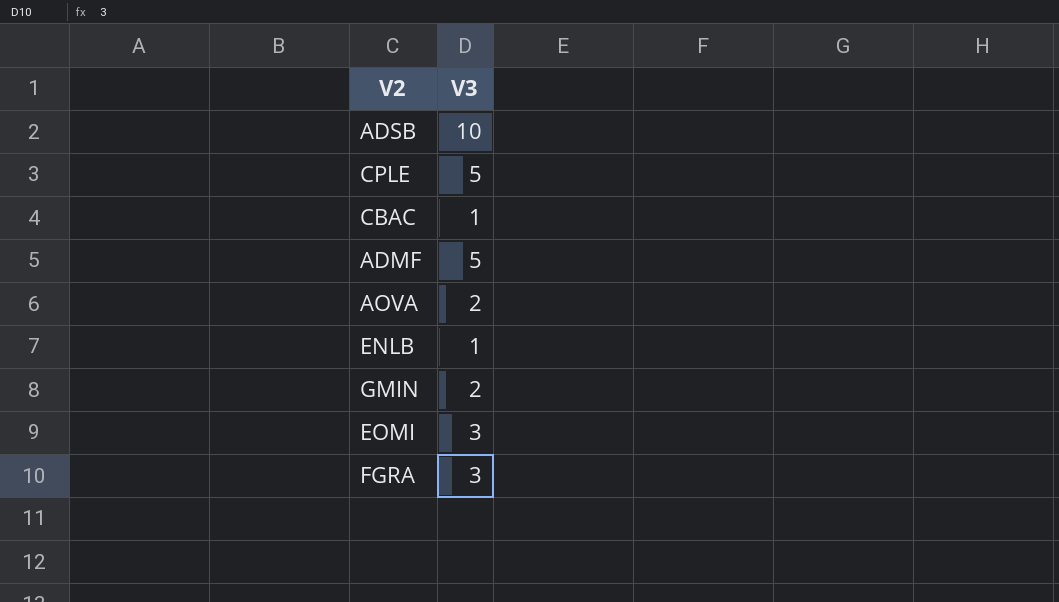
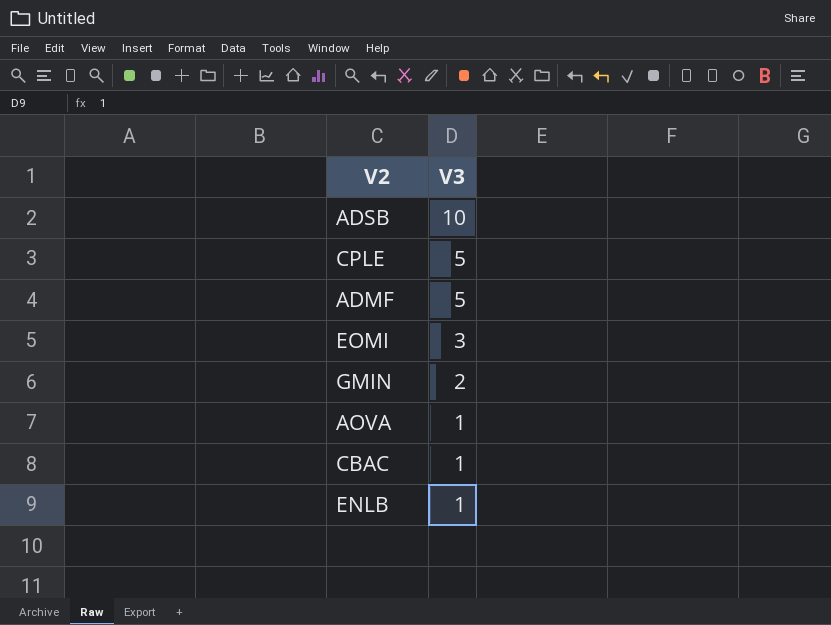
row order: none -> V3 descending
row FGRA: 3 -> none
AOVA | V3: 2 -> 1

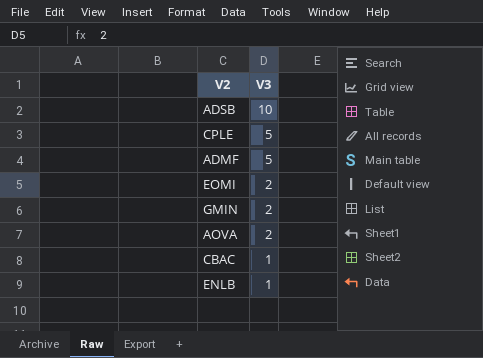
EOMI | V3: 3 -> 2
AOVA | V3: 1 -> 2

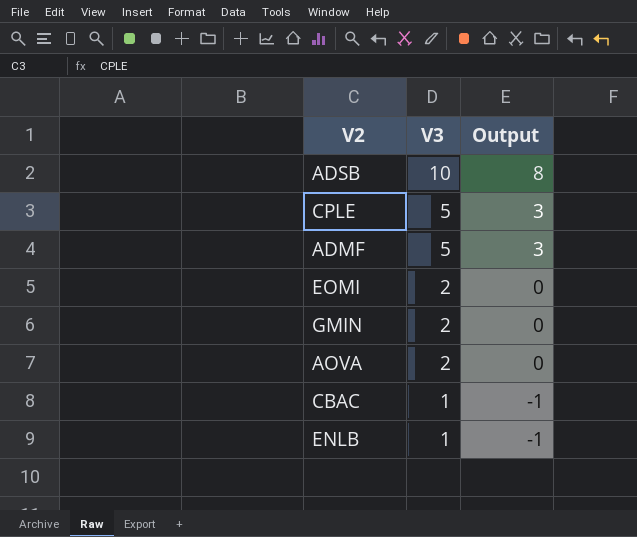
column Output | formula: none -> [V3] - 2

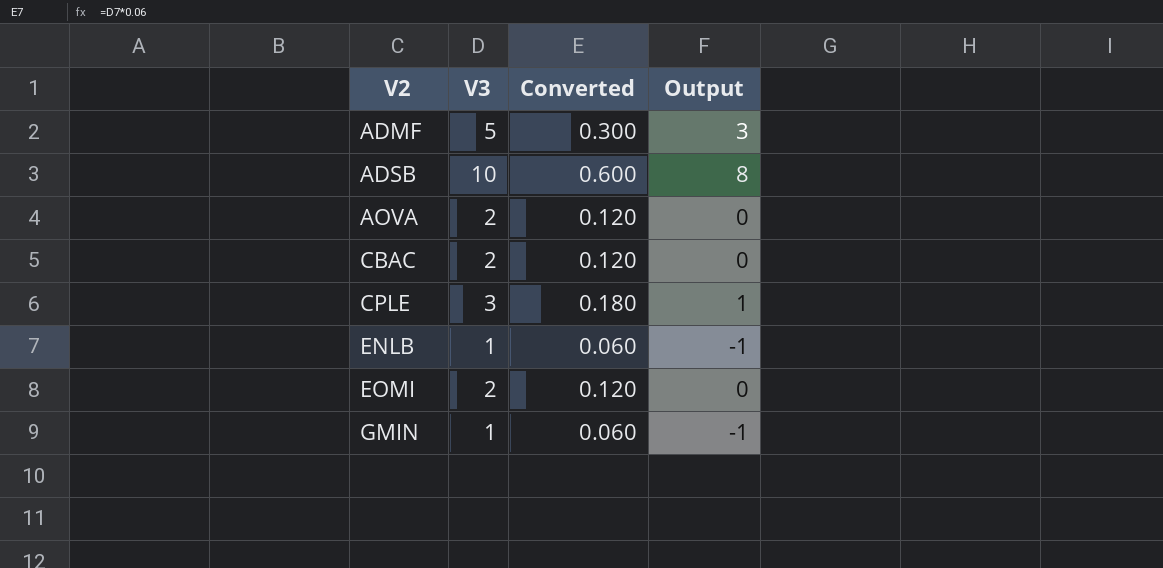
row order: V3 descending -> V2 ascending
column Converted | formula: none -> [V3] * 0.06
CBAC | V3: 1 -> 2
CBAC | Output: -1 -> 0
CPLE | V3: 5 -> 3
CPLE | Output: 3 -> 1
GMIN | V3: 2 -> 1
GMIN | Output: 0 -> -1

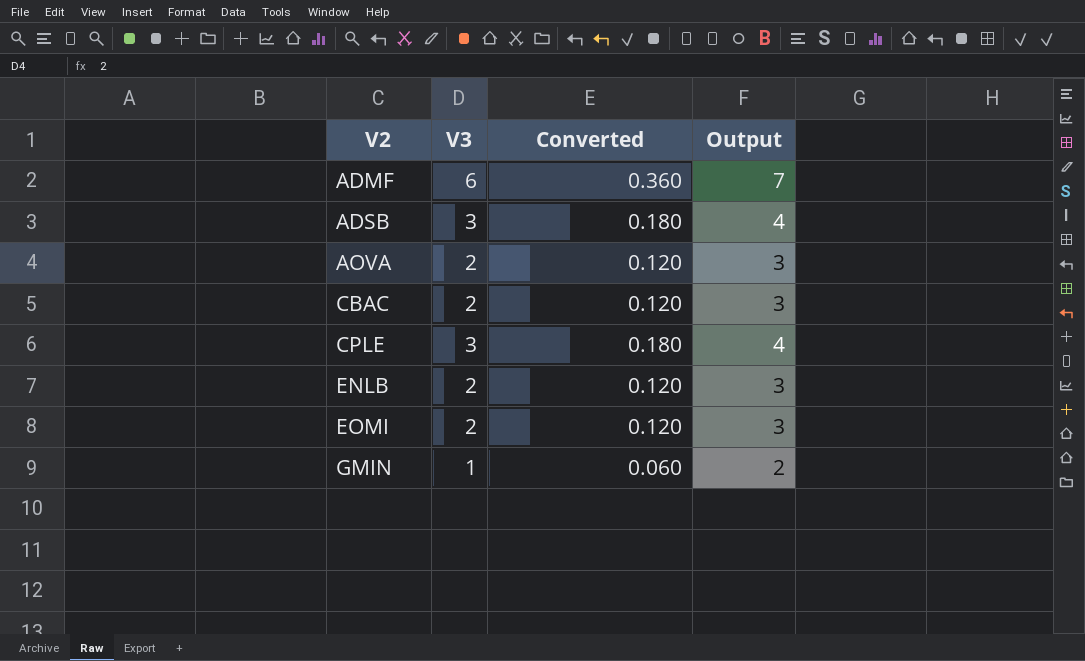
column Output | formula: [V3] - 2 -> [V3] + 1
ADMF | V3: 5 -> 6
ADMF | Converted: 0.300 -> 0.360
ADSB | V3: 10 -> 3
ADSB | Converted: 0.600 -> 0.180
ENLB | V3: 1 -> 2
ENLB | Converted: 0.060 -> 0.120

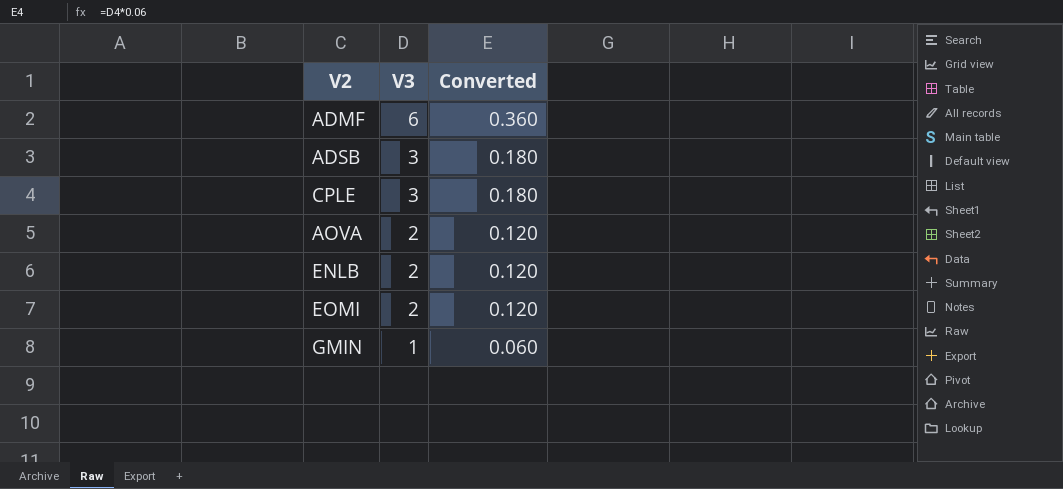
row order: V2 ascending -> V3 descending
column Output | formula: [V3] + 1 -> none
row CBAC: 2 | 0.120 | 3 -> none

